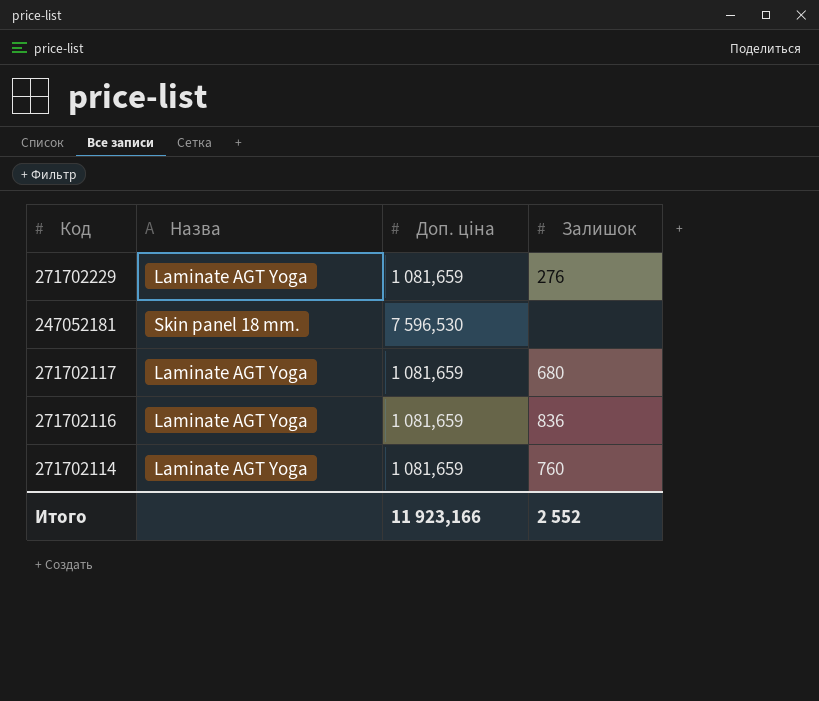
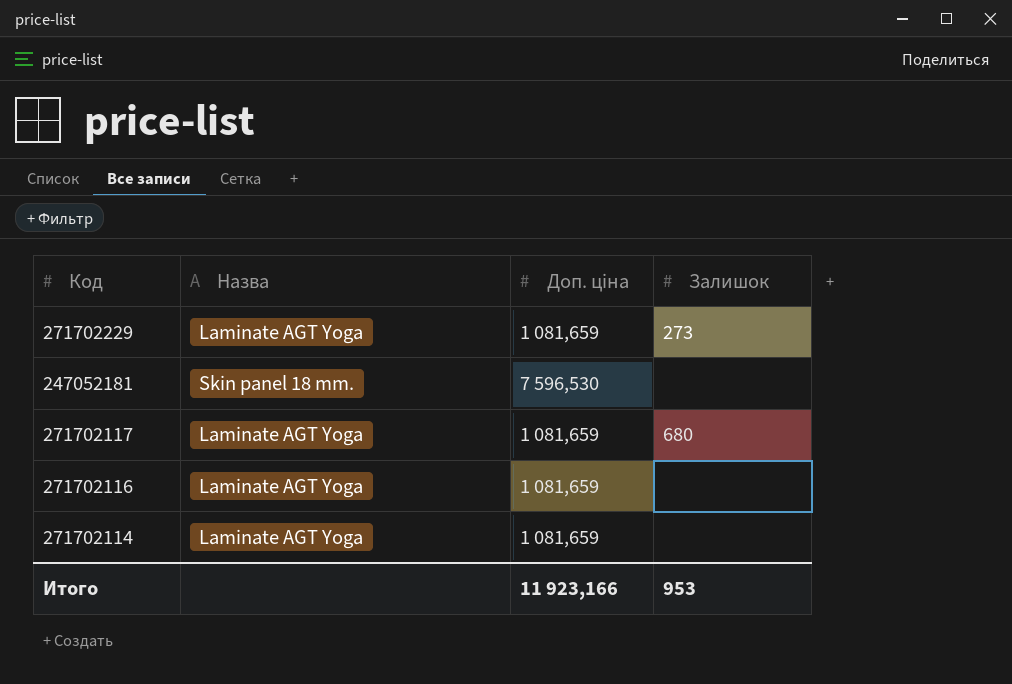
271702229 | Залишок: 276 -> 273
271702116 | Залишок: 836 -> none
271702114 | Залишок: 760 -> none
Итого | Залишок: 2 552 -> 953

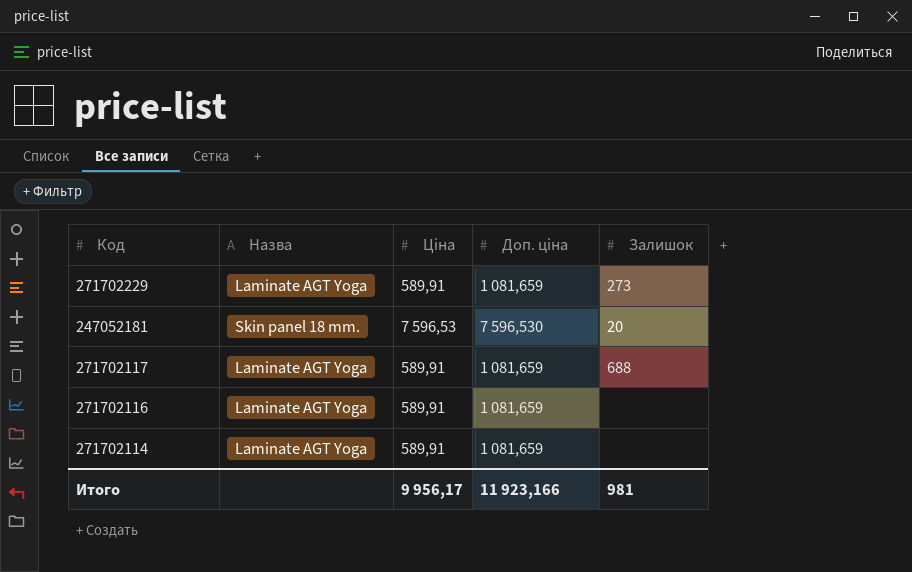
column Ціна | position: none -> 3
247052181 | Залишок: none -> 20
271702117 | Залишок: 680 -> 688
Итого | Залишок: 953 -> 981

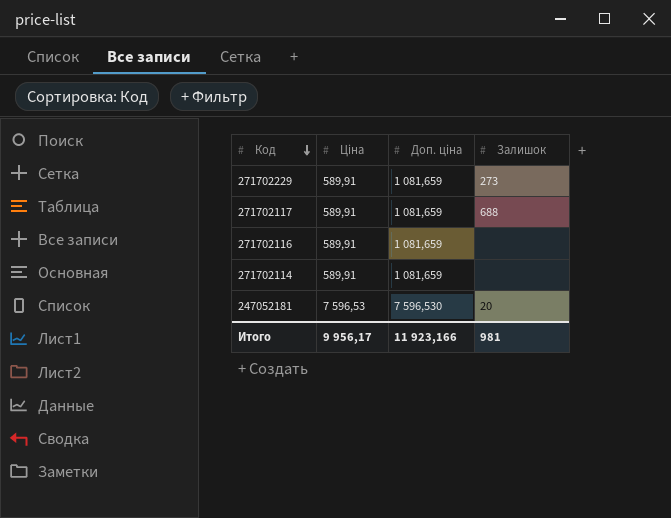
row order: none -> Код descending
column Назва | position: 2 -> none

